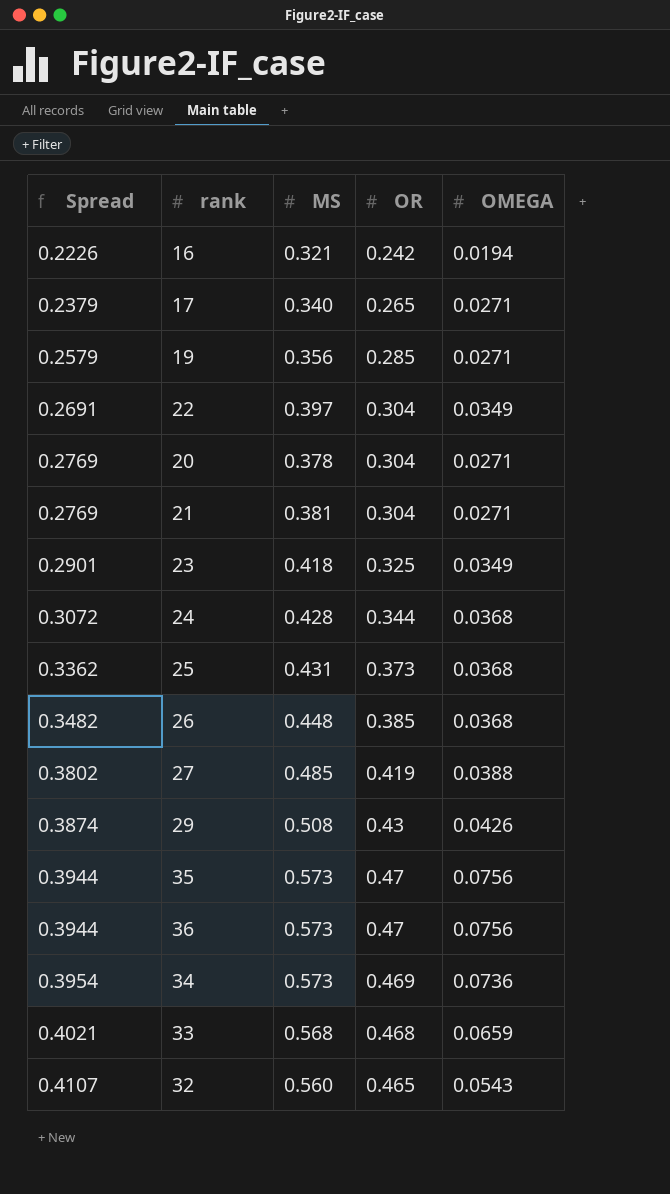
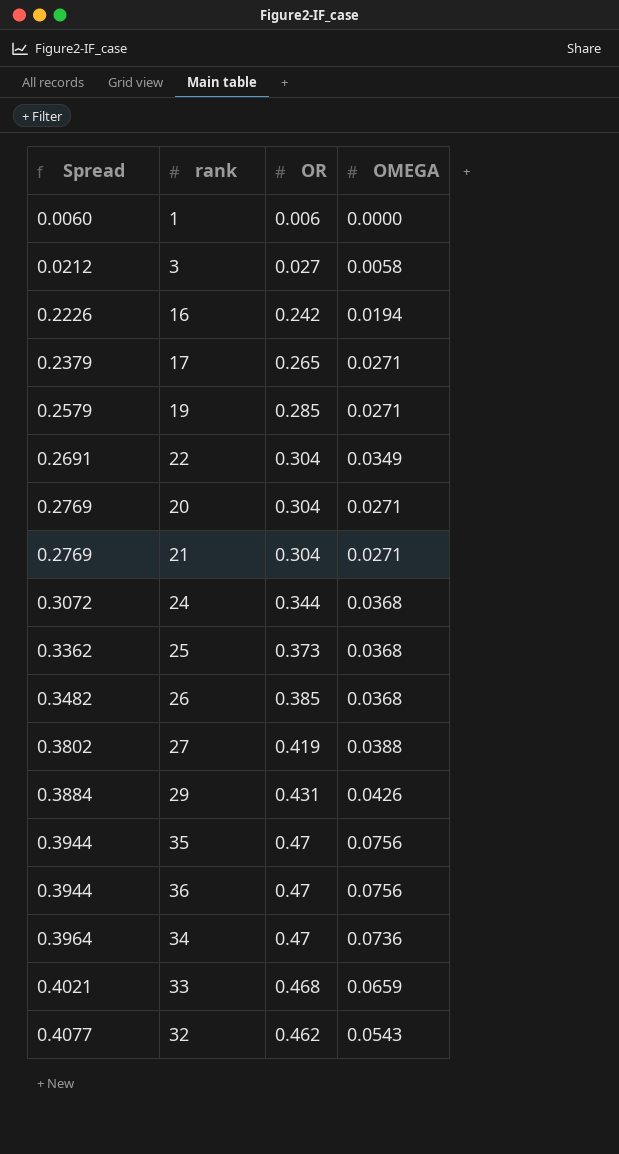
column MS | position: 3 -> none
row 23: 0.2901 | 0.418 | 0.325 | 0.0349 -> none
row 1: none -> 0.0060 | 0.006 | 0.0000
row 3: none -> 0.0212 | 0.027 | 0.0058
29 | Spread: 0.3874 -> 0.3884
29 | OR: 0.43 -> 0.431
34 | Spread: 0.3954 -> 0.3964
34 | OR: 0.469 -> 0.47
32 | Spread: 0.4107 -> 0.4077
32 | OR: 0.465 -> 0.462

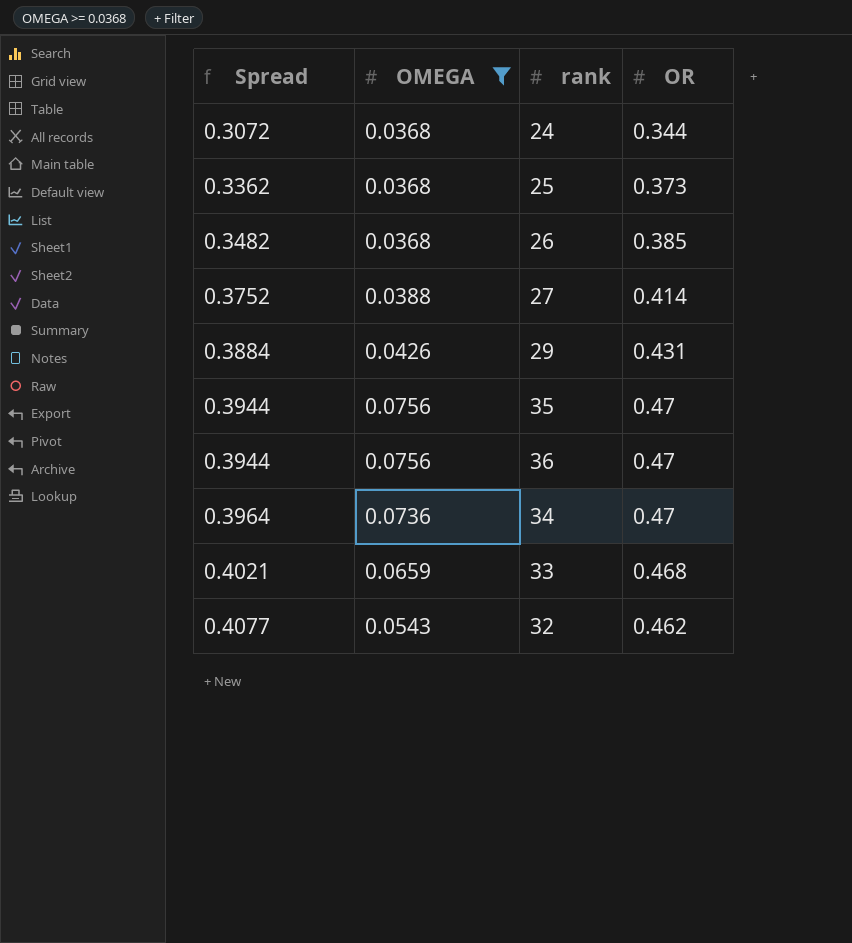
filter: none -> OMEGA >= 0.0368
column OMEGA | position: 4 -> 2
27 | Spread: 0.3802 -> 0.3752
27 | OR: 0.419 -> 0.414

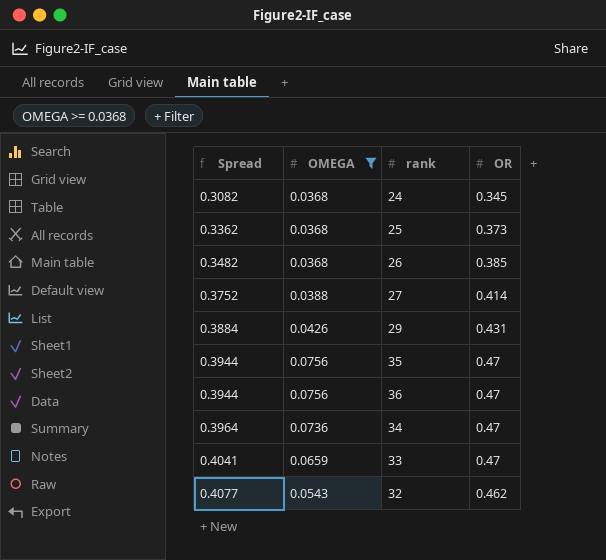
24 | Spread: 0.3072 -> 0.3082
24 | OR: 0.344 -> 0.345
33 | Spread: 0.4021 -> 0.4041
33 | OR: 0.468 -> 0.47

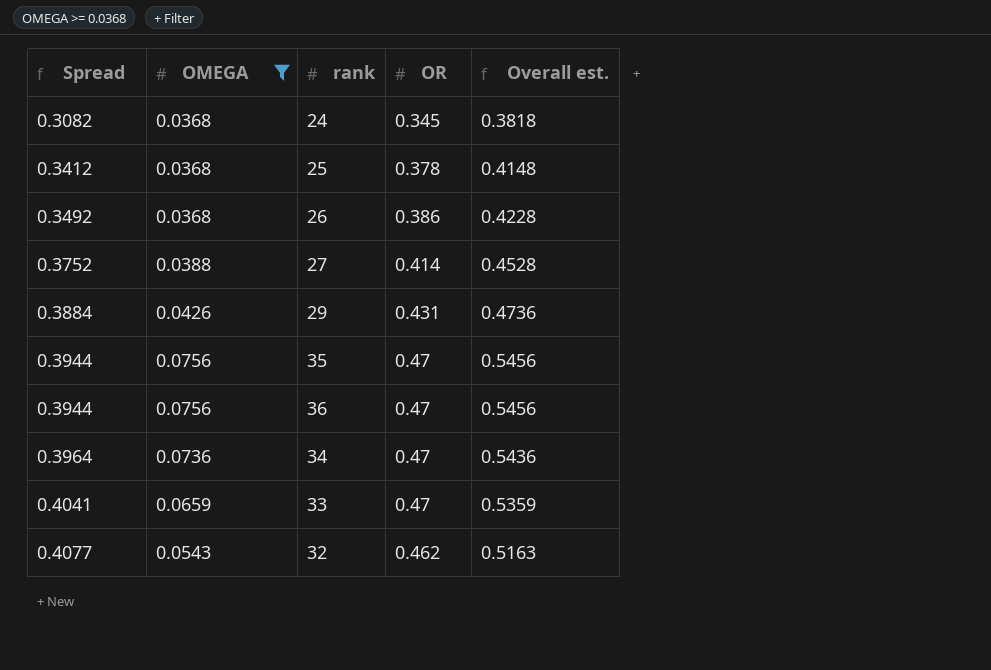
column Overall est. | formula: none -> [OMEGA] + [OR]
25 | Spread: 0.3362 -> 0.3412
25 | OR: 0.373 -> 0.378
26 | Spread: 0.3482 -> 0.3492
26 | OR: 0.385 -> 0.386

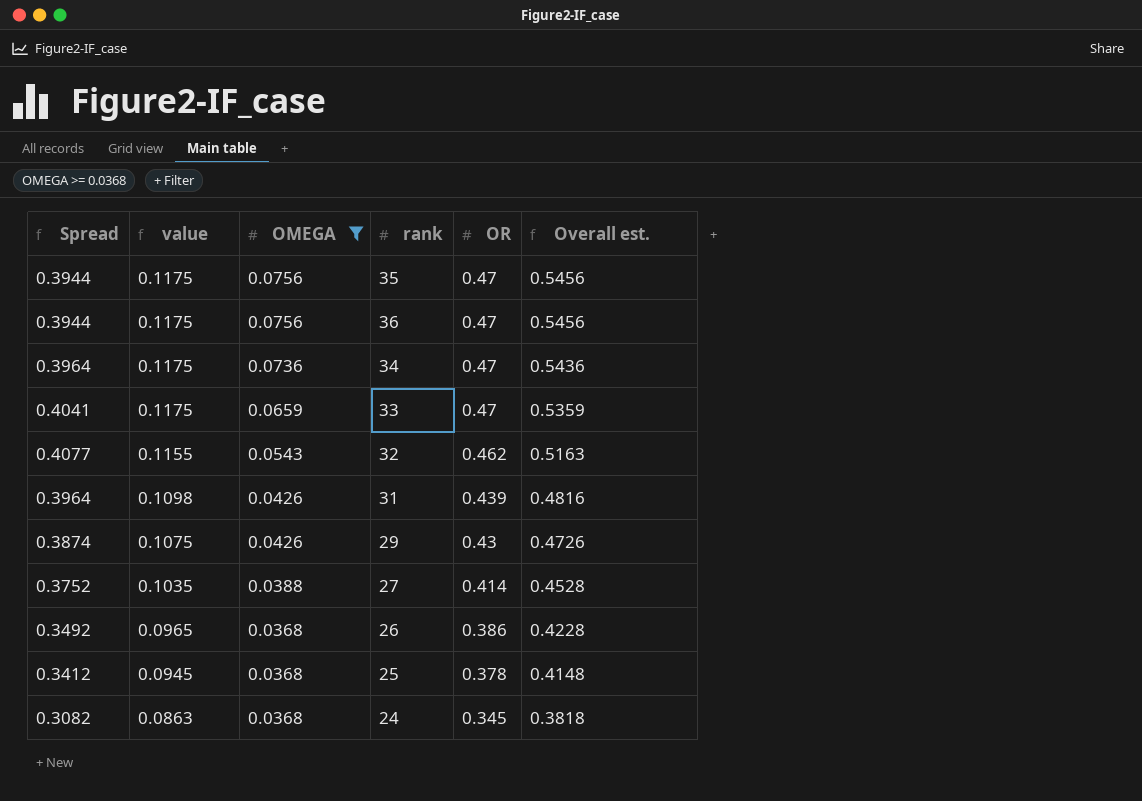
row order: Spread ascending -> value descending
column value | formula: none -> [OR] * 0.25
row 31: none -> 0.3964 | 0.1098 | 0.0426 | 0.439 | 0.4816
29 | Spread: 0.3884 -> 0.3874
29 | OR: 0.431 -> 0.43
29 | Overall est.: 0.4736 -> 0.4726

